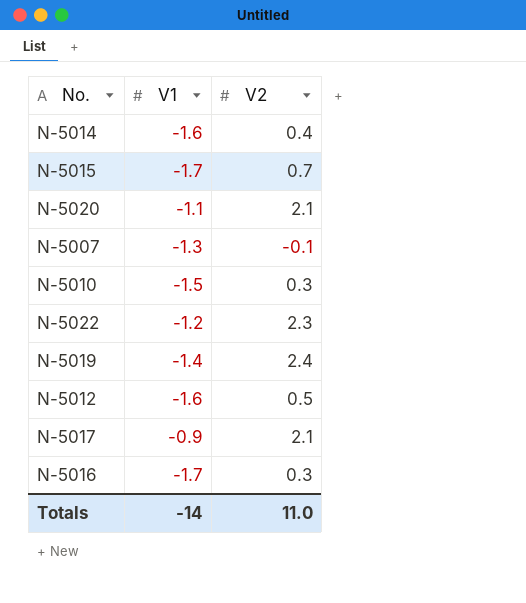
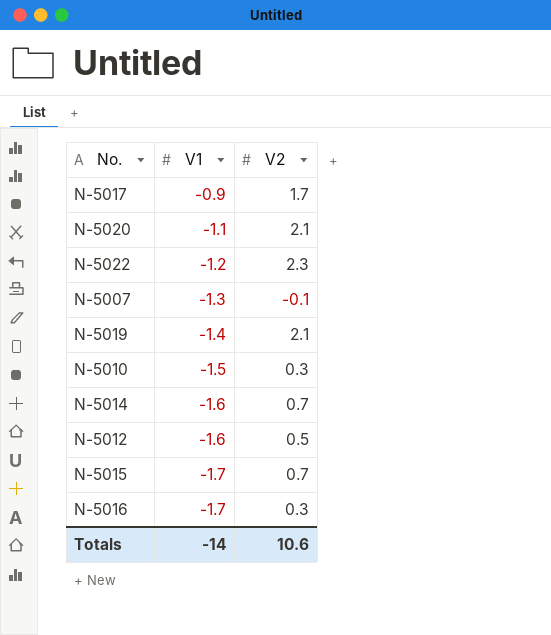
row order: none -> V1 descending
N-5017 | V2: 2.1 -> 1.7
N-5019 | V2: 2.4 -> 2.1
N-5014 | V2: 0.4 -> 0.7
Totals | V2: 11.0 -> 10.6

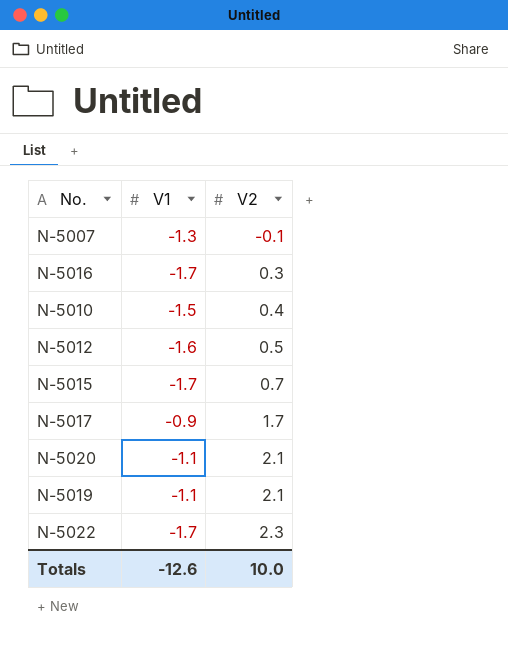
row order: V1 descending -> V2 ascending
row N-5014: -1.6 | 0.7 -> none
N-5010 | V2: 0.3 -> 0.4
N-5019 | V1: -1.4 -> -1.1
N-5022 | V1: -1.2 -> -1.7
Totals | V1: -14 -> -12.6
Totals | V2: 10.6 -> 10.0

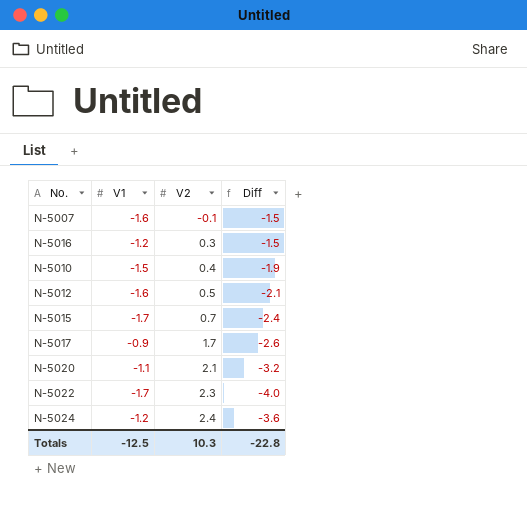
column Diff | formula: none -> [V1] - [V2]
row N-5019: -1.1 | 2.1 -> none
N-5007 | V1: -1.3 -> -1.6
N-5016 | V1: -1.7 -> -1.2
row N-5024: none -> -1.2 | 2.4 | -3.6
Totals | V1: -12.6 -> -12.5
Totals | V2: 10.0 -> 10.3

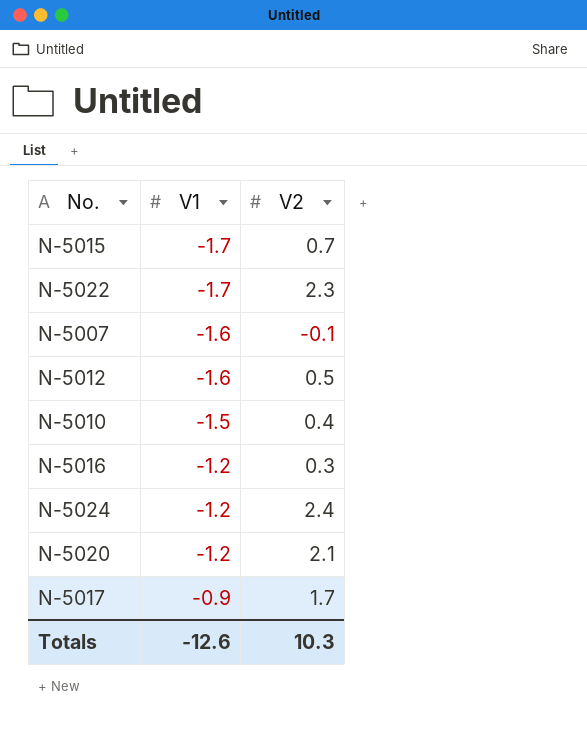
row order: V2 ascending -> V1 ascending
column Diff | formula: [V1] - [V2] -> none
N-5020 | V1: -1.1 -> -1.2
Totals | V1: -12.5 -> -12.6

